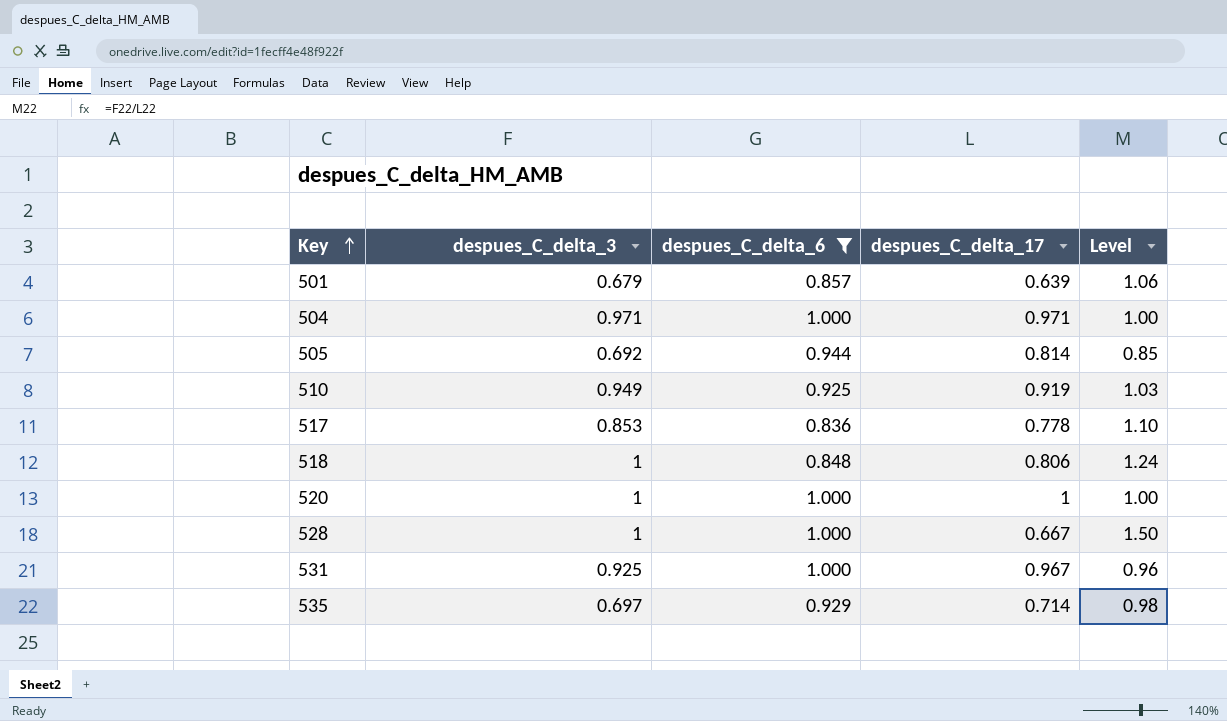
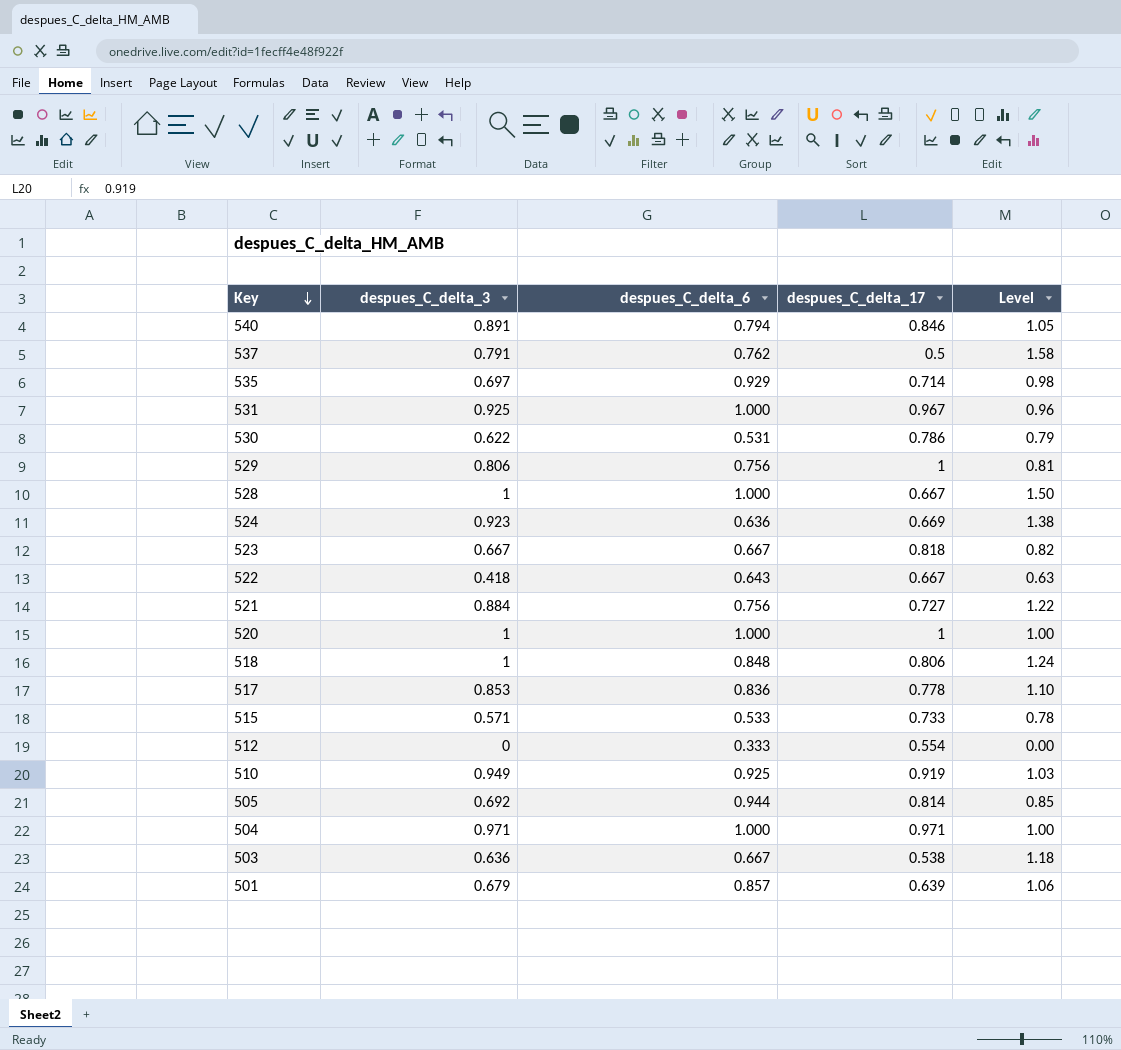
filter: despues_C_delta_6 >= 0.836 -> none
row order: Key ascending -> Key descending

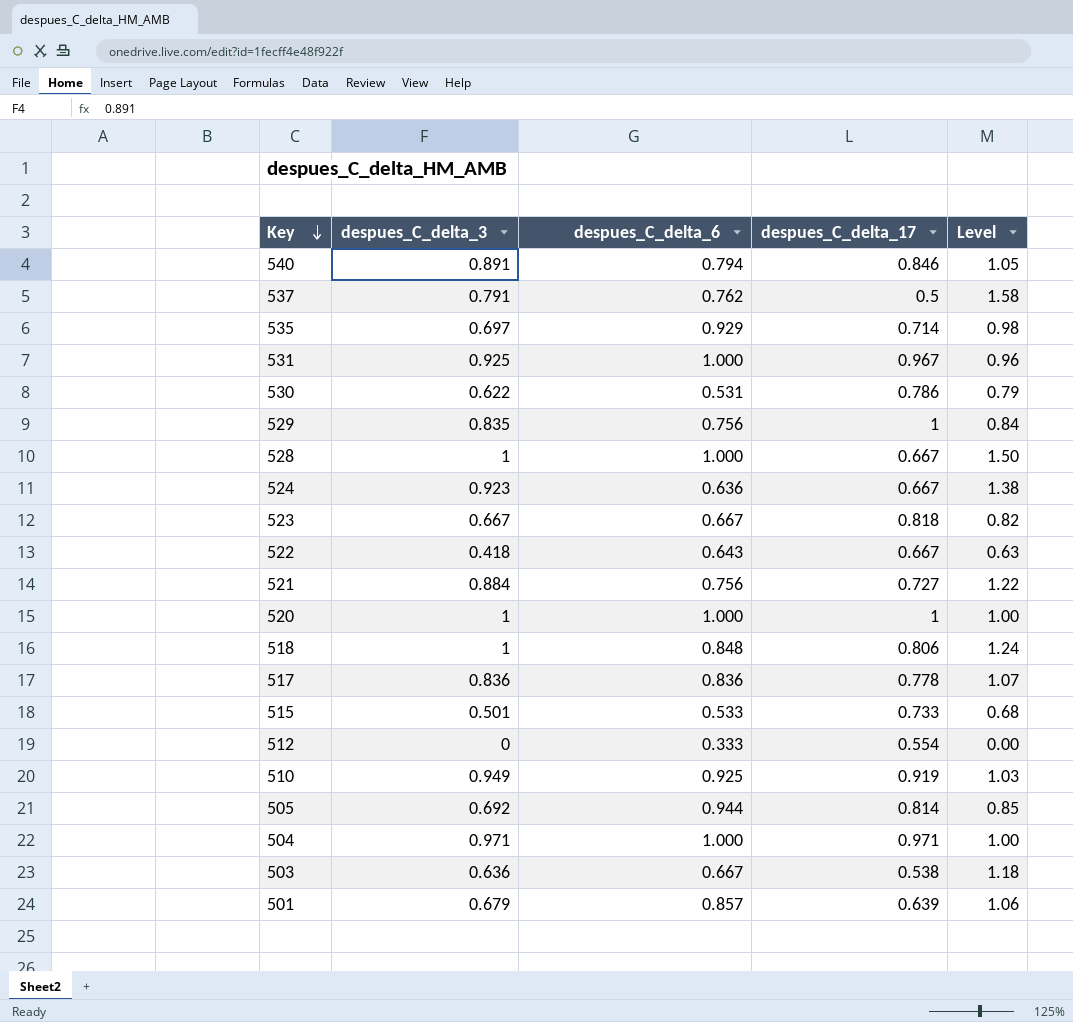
529 | despues_C_delta_3: 0.806 -> 0.835
529 | Level: 0.81 -> 0.84
524 | despues_C_delta_17: 0.669 -> 0.667
517 | despues_C_delta_3: 0.853 -> 0.836
517 | Level: 1.10 -> 1.07
515 | despues_C_delta_3: 0.571 -> 0.501
515 | Level: 0.78 -> 0.68

